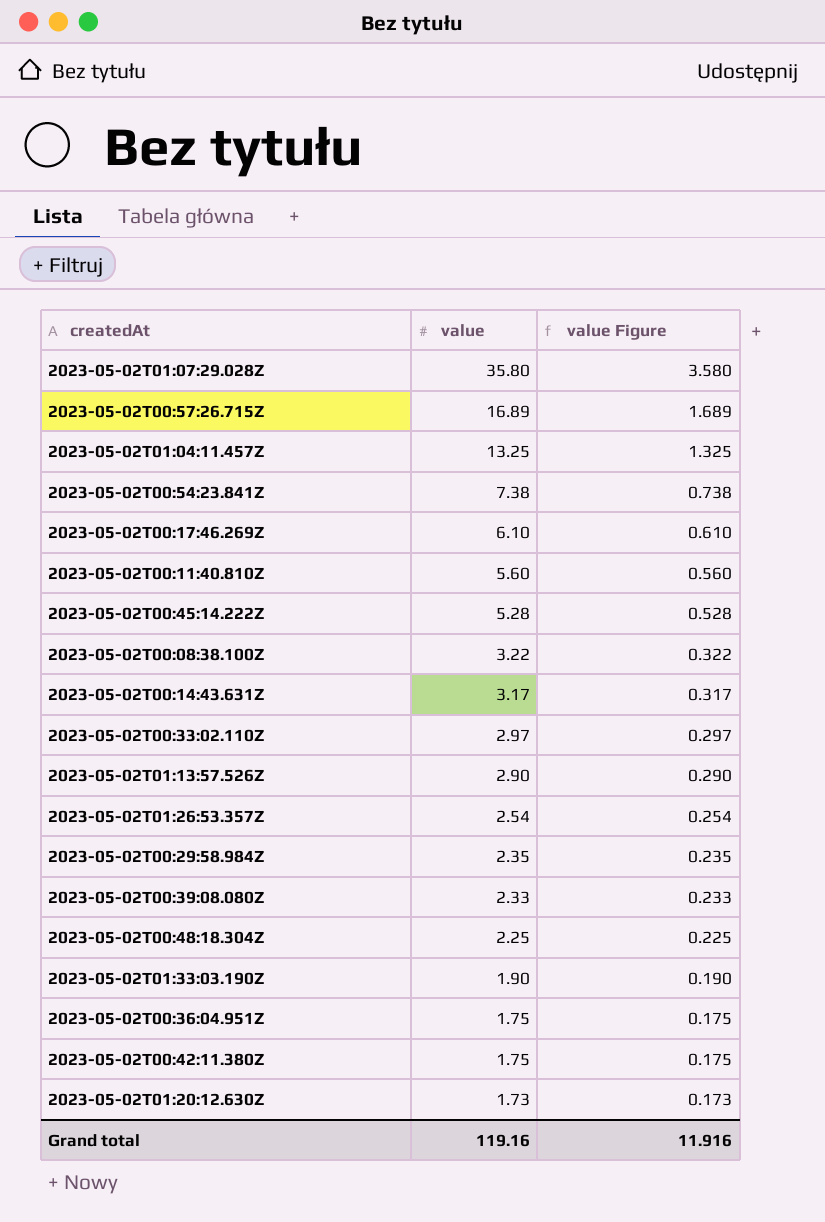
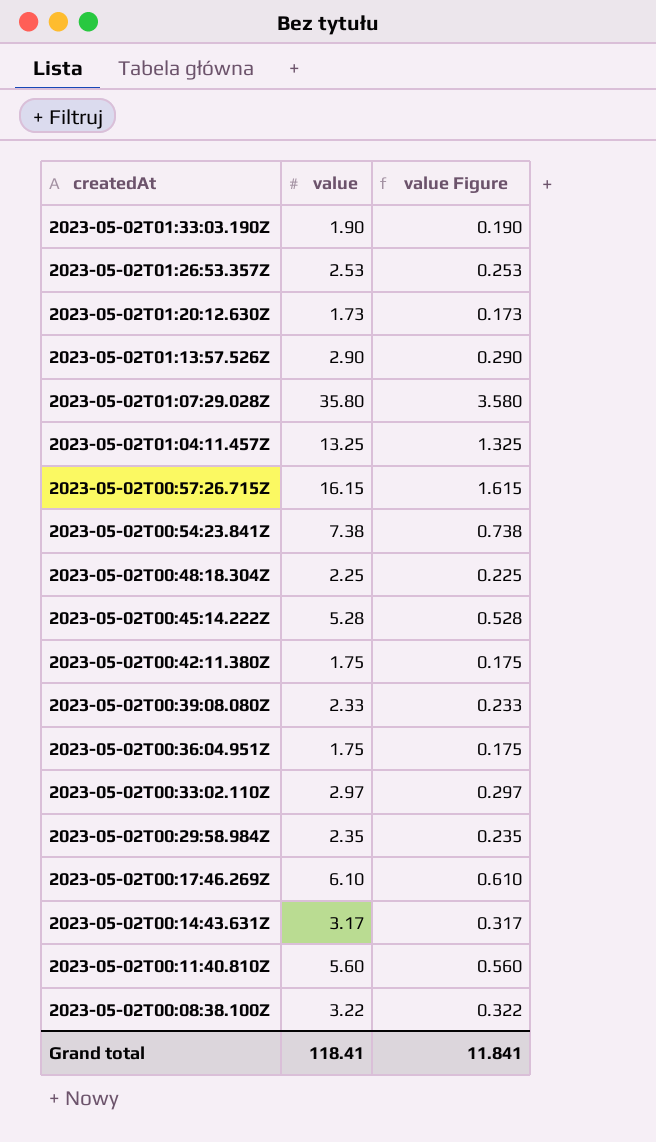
row order: value descending -> createdAt descending
2023-05-02T01:26:53.357Z | value: 2.54 -> 2.53
2023-05-02T01:26:53.357Z | value Figure: 0.254 -> 0.253
2023-05-02T00:57:26.715Z | value: 16.89 -> 16.15
2023-05-02T00:57:26.715Z | value Figure: 1.689 -> 1.615
Grand total | value: 119.16 -> 118.41
Grand total | value Figure: 11.916 -> 11.841

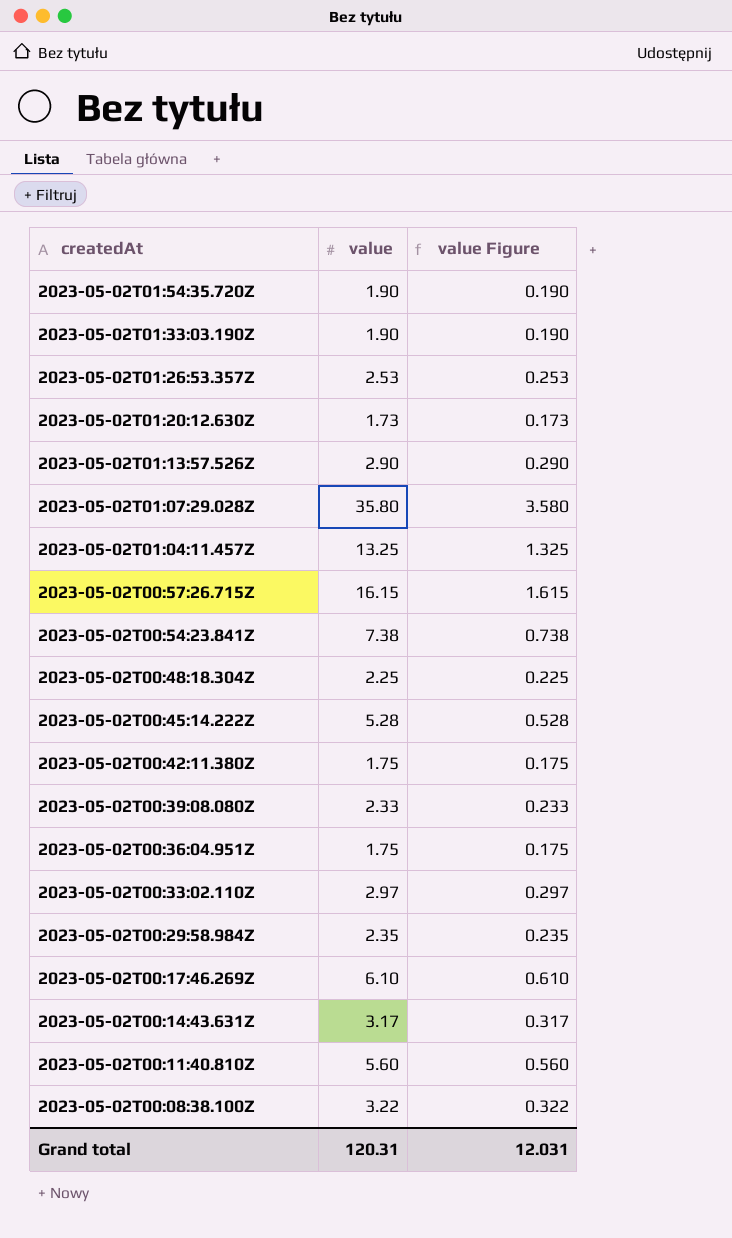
row 2023-05-02T01:54:35.720Z: none -> 1.90 | 0.190
Grand total | value: 118.41 -> 120.31
Grand total | value Figure: 11.841 -> 12.031

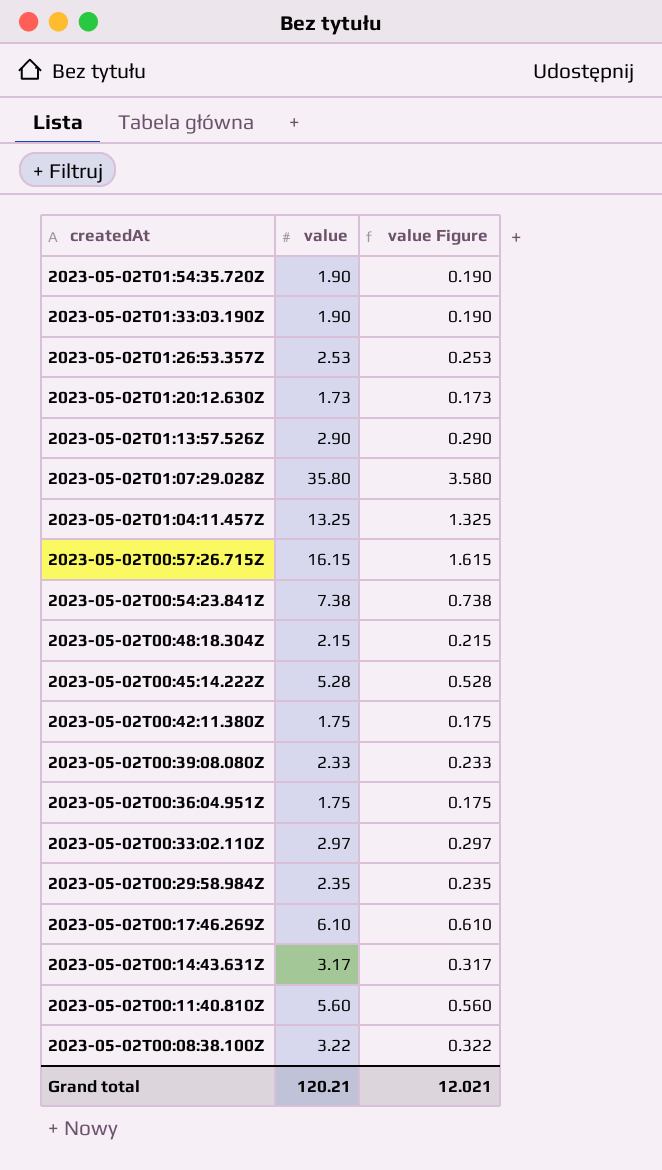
2023-05-02T00:48:18.304Z | value: 2.25 -> 2.15
2023-05-02T00:48:18.304Z | value Figure: 0.225 -> 0.215
Grand total | value: 120.31 -> 120.21
Grand total | value Figure: 12.031 -> 12.021

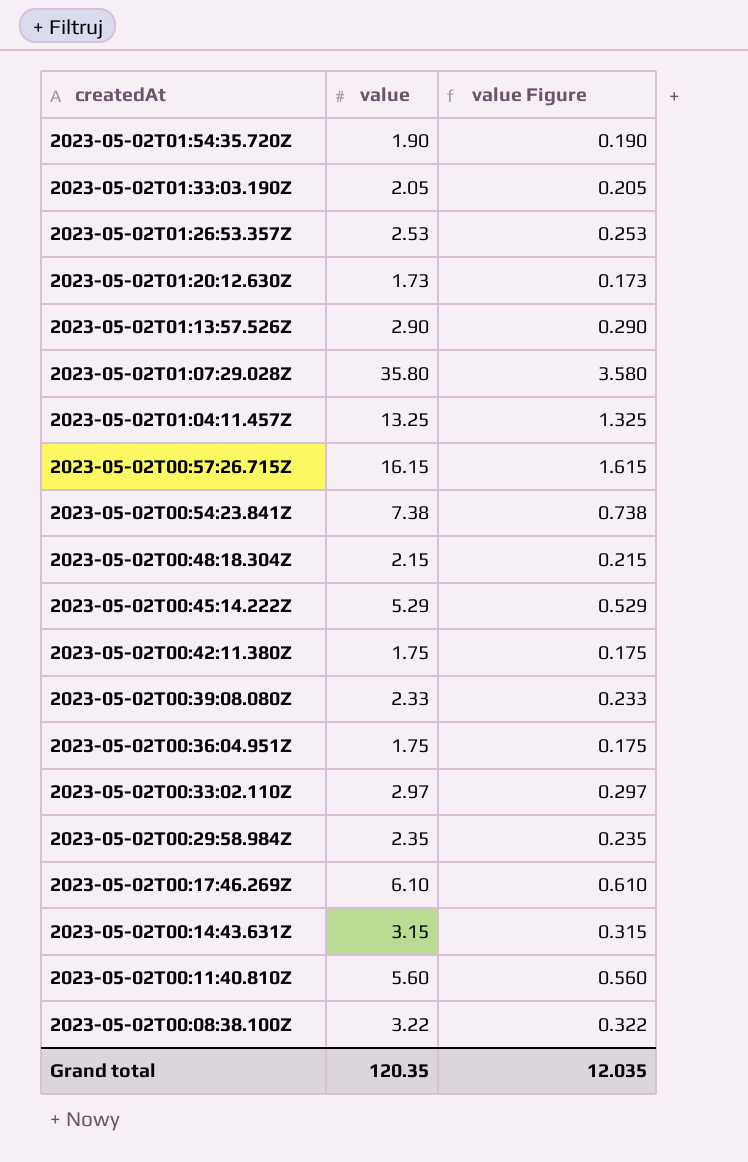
2023-05-02T01:33:03.190Z | value: 1.90 -> 2.05
2023-05-02T01:33:03.190Z | value Figure: 0.190 -> 0.205
2023-05-02T00:45:14.222Z | value: 5.28 -> 5.29
2023-05-02T00:45:14.222Z | value Figure: 0.528 -> 0.529
2023-05-02T00:14:43.631Z | value: 3.17 -> 3.15
2023-05-02T00:14:43.631Z | value Figure: 0.317 -> 0.315
Grand total | value: 120.21 -> 120.35
Grand total | value Figure: 12.021 -> 12.035

